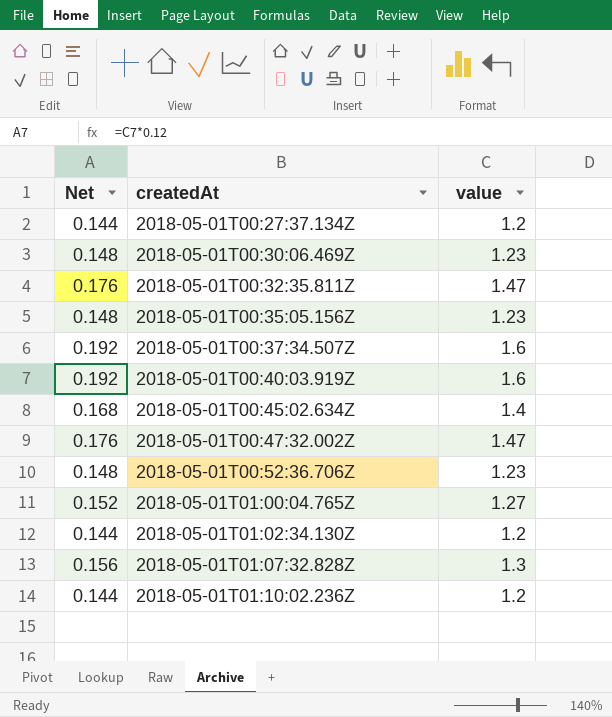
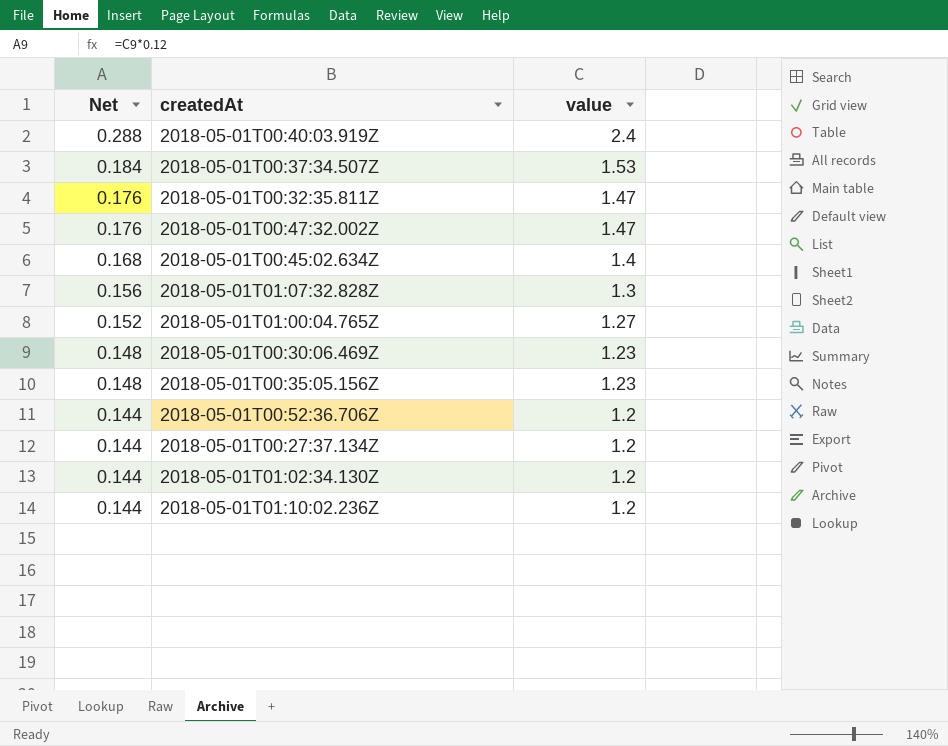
row order: createdAt ascending -> Net descending
2018-05-01T00:40:03.919Z | Net: 0.192 -> 0.288
2018-05-01T00:40:03.919Z | value: 1.6 -> 2.4
2018-05-01T00:37:34.507Z | Net: 0.192 -> 0.184
2018-05-01T00:37:34.507Z | value: 1.6 -> 1.53
2018-05-01T00:52:36.706Z | Net: 0.148 -> 0.144
2018-05-01T00:52:36.706Z | value: 1.23 -> 1.2

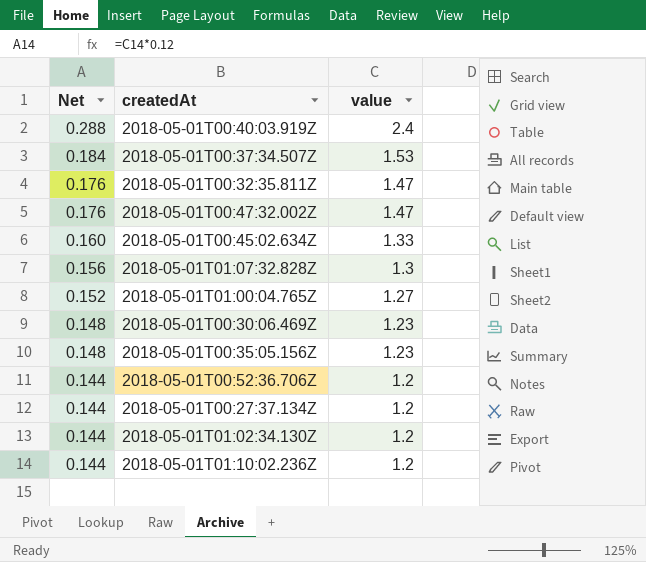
2018-05-01T00:45:02.634Z | Net: 0.168 -> 0.160
2018-05-01T00:45:02.634Z | value: 1.4 -> 1.33

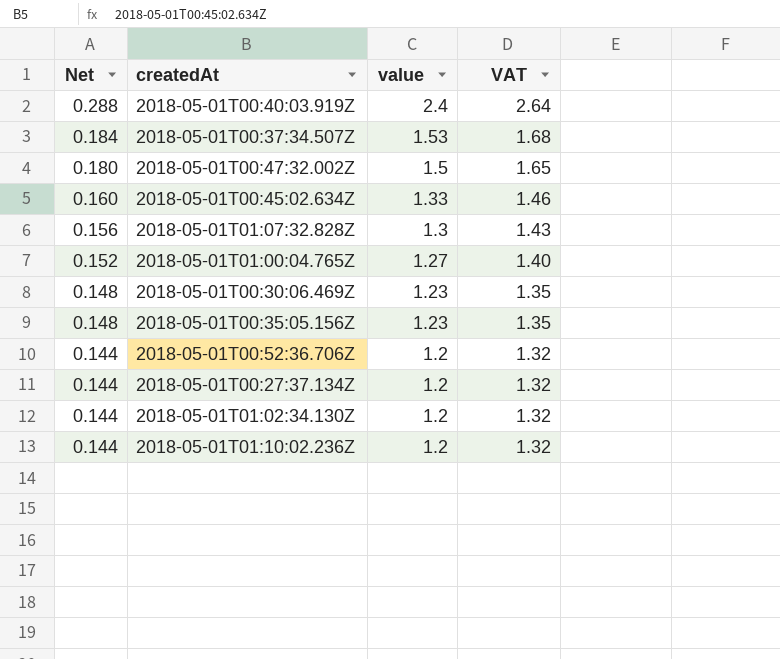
column VAT | formula: none -> [value] * 1.1
row 2018-05-01T00:32:35.811Z: 0.176 | 1.47 -> none
2018-05-01T00:47:32.002Z | Net: 0.176 -> 0.180
2018-05-01T00:47:32.002Z | value: 1.47 -> 1.5

